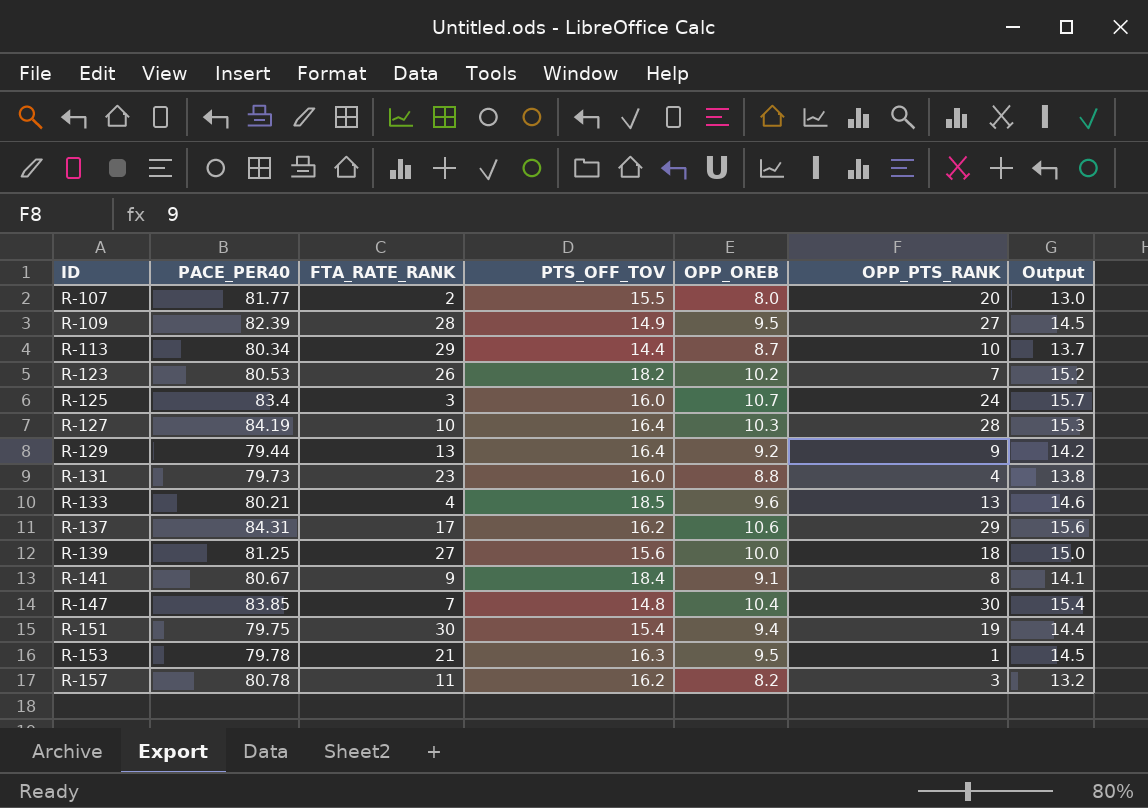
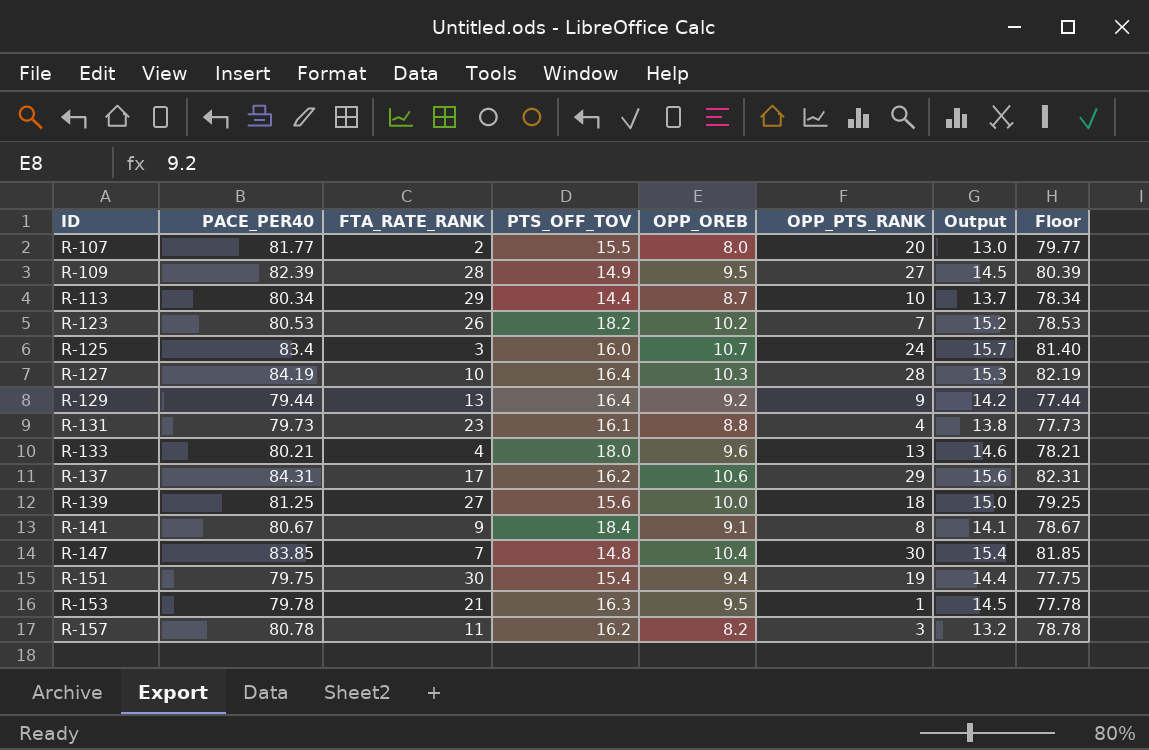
column Floor | formula: none -> [PACE_PER40] - 2
R-131 | PTS_OFF_TOV: 16.0 -> 16.1
R-133 | PTS_OFF_TOV: 18.5 -> 18.0

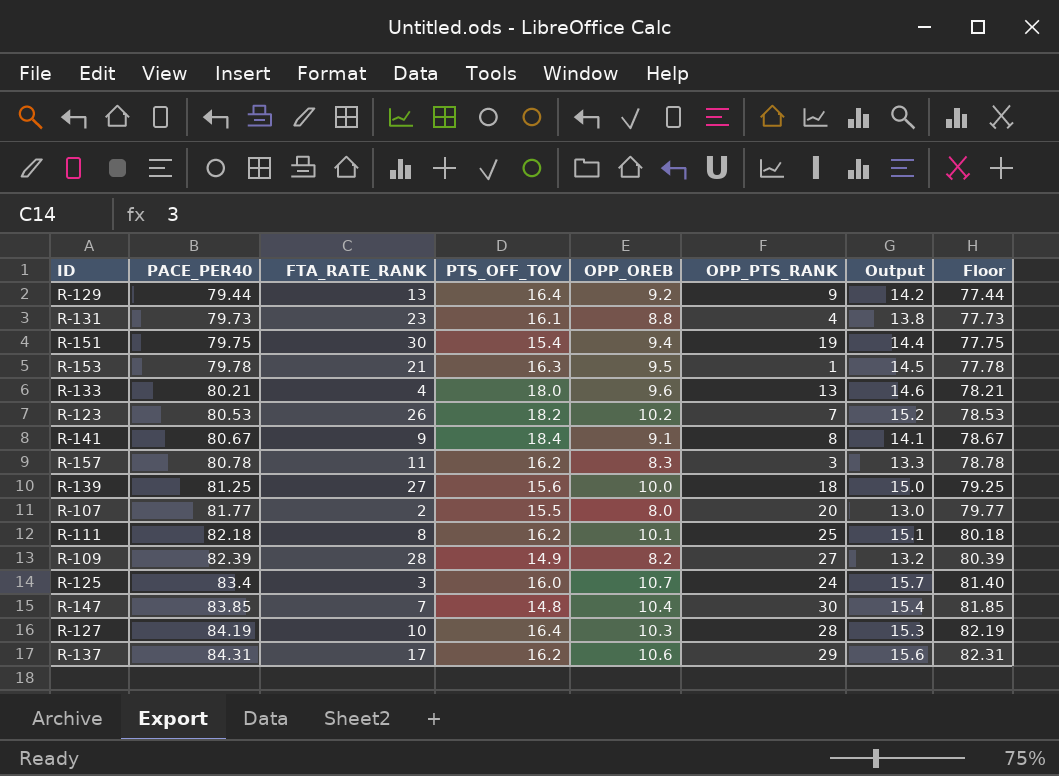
row order: ID ascending -> PACE_PER40 ascending
row R-113: 80.34 | 29 | 14.4 | 8.7 | 10 | 13.7 | 78.34 -> none
R-157 | OPP_OREB: 8.2 -> 8.3
R-157 | Output: 13.2 -> 13.3
row R-111: none -> 82.18 | 8 | 16.2 | 10.1 | 25 | 15.1 | 80.18
R-109 | OPP_OREB: 9.5 -> 8.2
R-109 | Output: 14.5 -> 13.2

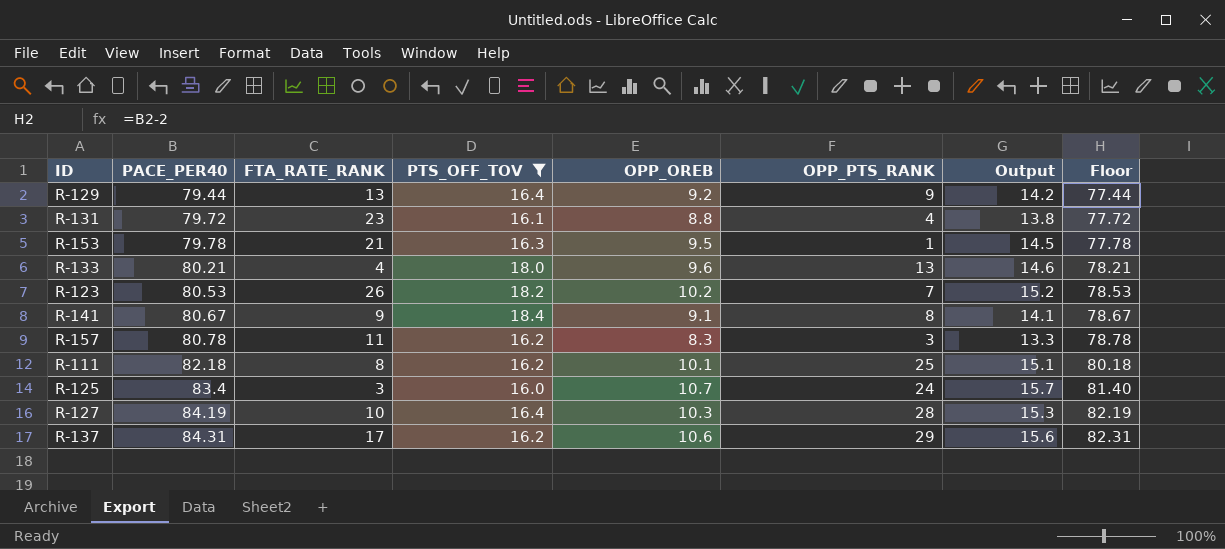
filter: none -> PTS_OFF_TOV >= 16.0
R-131 | PACE_PER40: 79.73 -> 79.72
R-131 | Floor: 77.73 -> 77.72

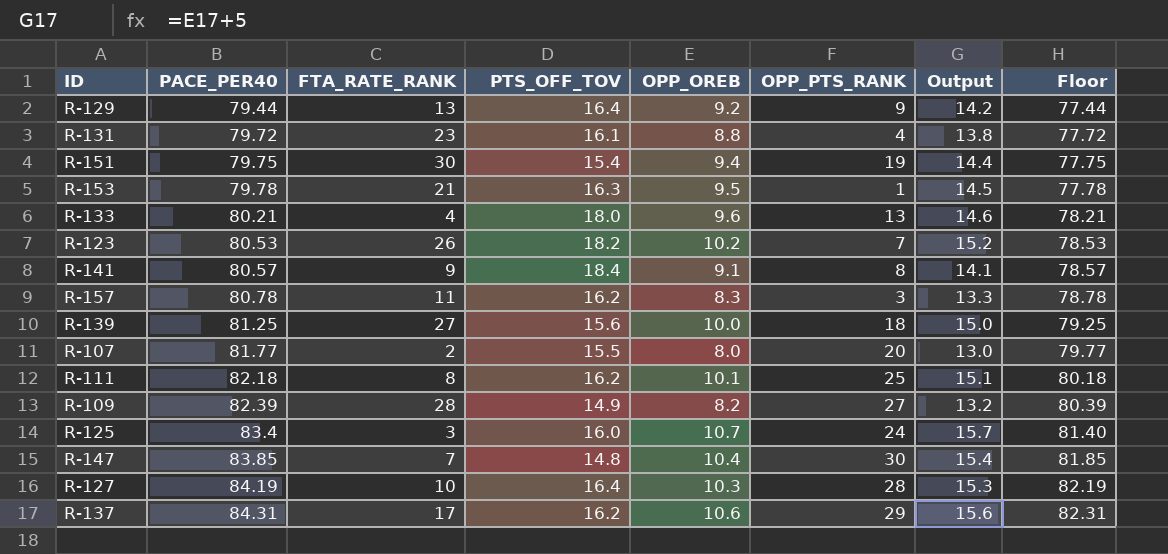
filter: PTS_OFF_TOV >= 16.0 -> none
R-141 | PACE_PER40: 80.67 -> 80.57
R-141 | Floor: 78.67 -> 78.57

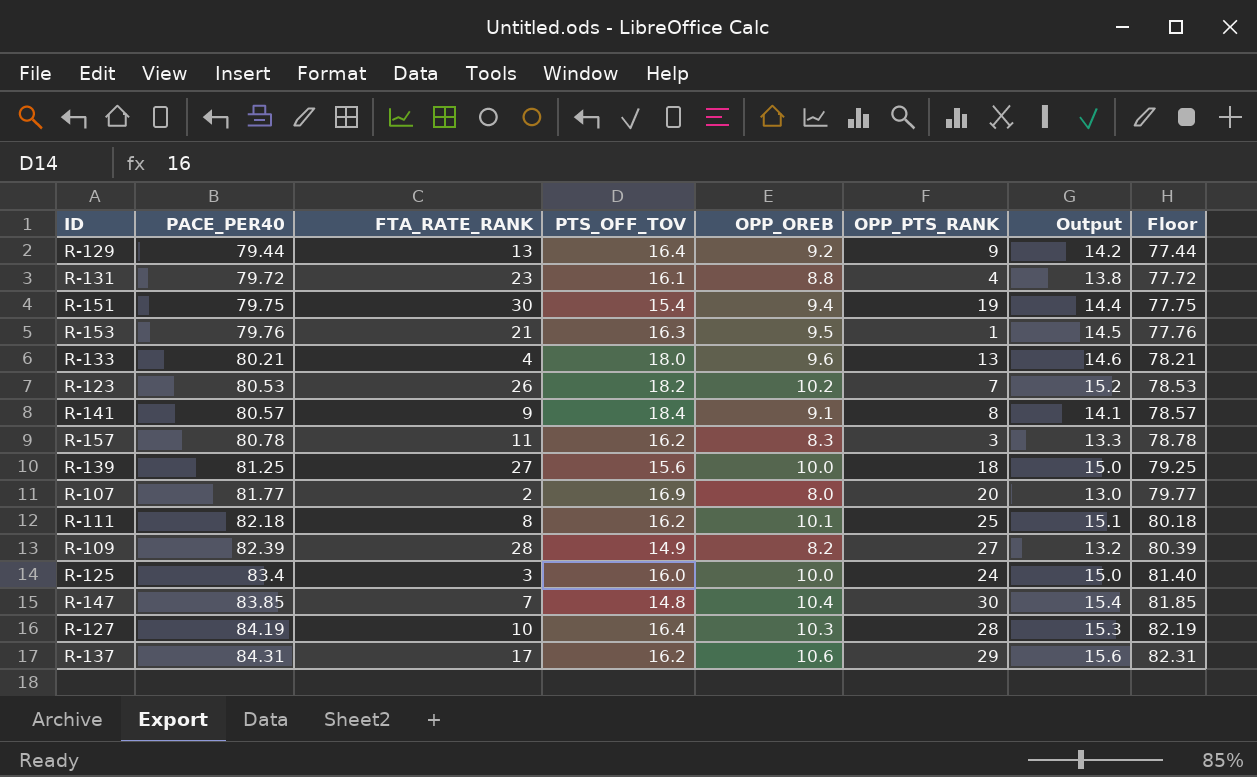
R-153 | PACE_PER40: 79.78 -> 79.76
R-153 | Floor: 77.78 -> 77.76
R-107 | PTS_OFF_TOV: 15.5 -> 16.9
R-125 | OPP_OREB: 10.7 -> 10.0
R-125 | Output: 15.7 -> 15.0

